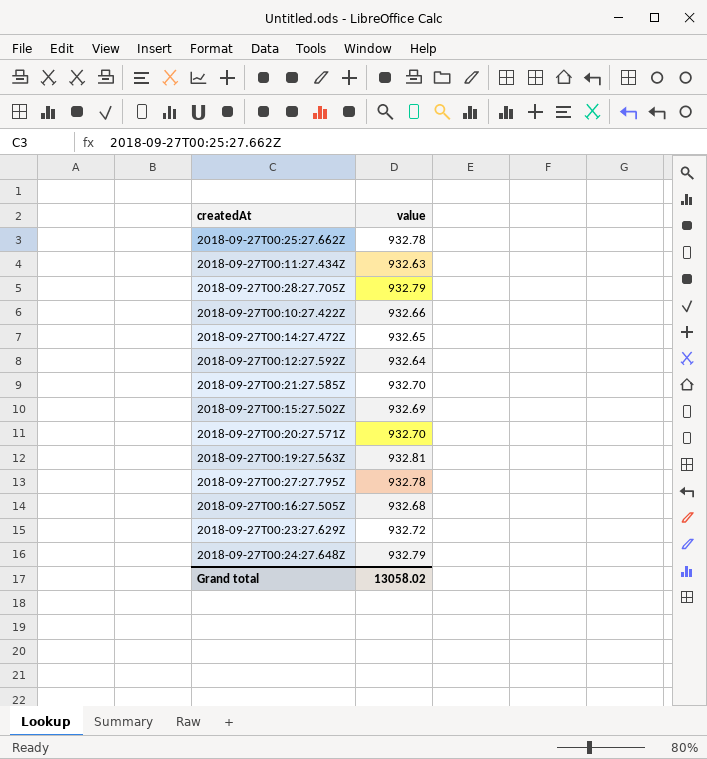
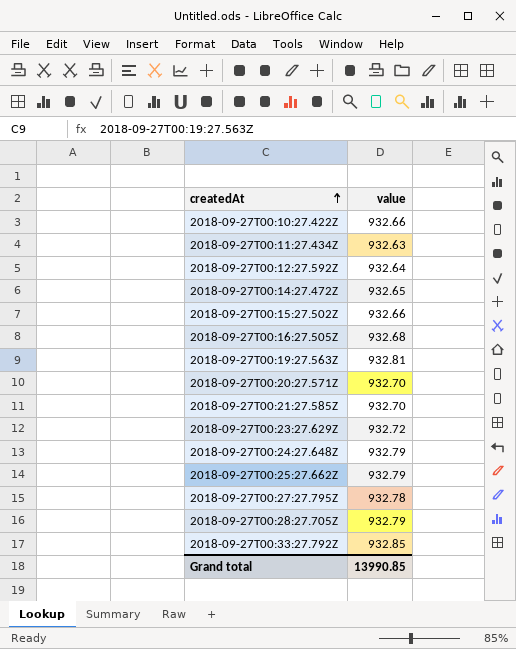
row order: none -> createdAt ascending
2018-09-27T00:15:27.502Z | value: 932.69 -> 932.66
2018-09-27T00:25:27.662Z | value: 932.78 -> 932.79
row 2018-09-27T00:33:27.792Z: none -> 932.85
Grand total | value: 13058.02 -> 13990.85

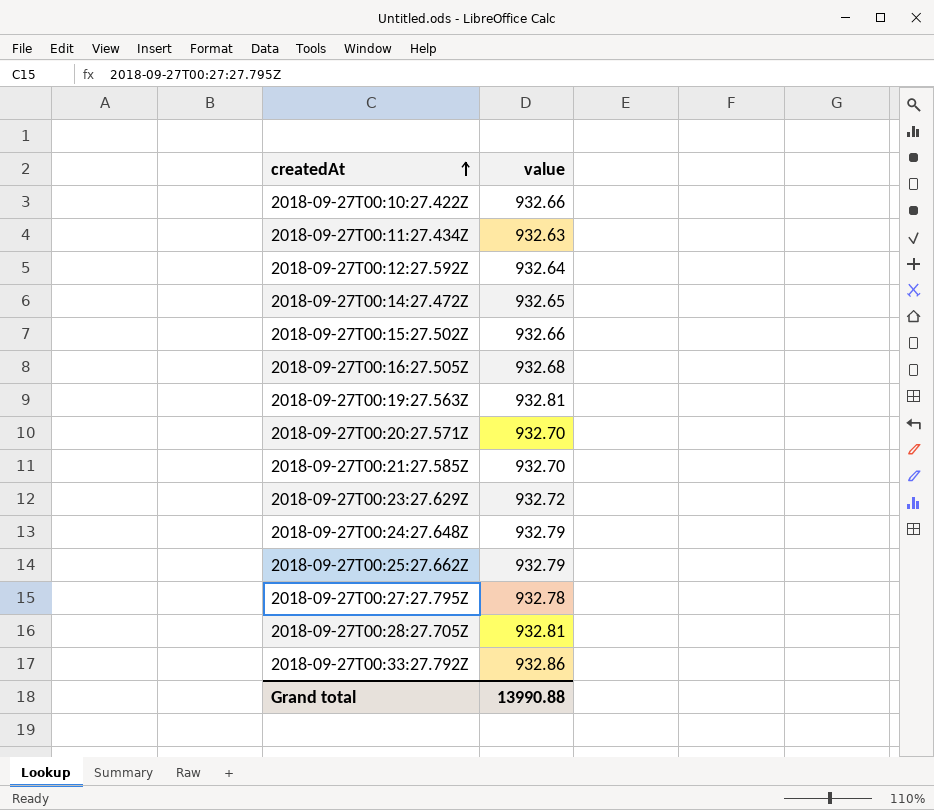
2018-09-27T00:28:27.705Z | value: 932.79 -> 932.81
2018-09-27T00:33:27.792Z | value: 932.85 -> 932.86
Grand total | value: 13990.85 -> 13990.88

